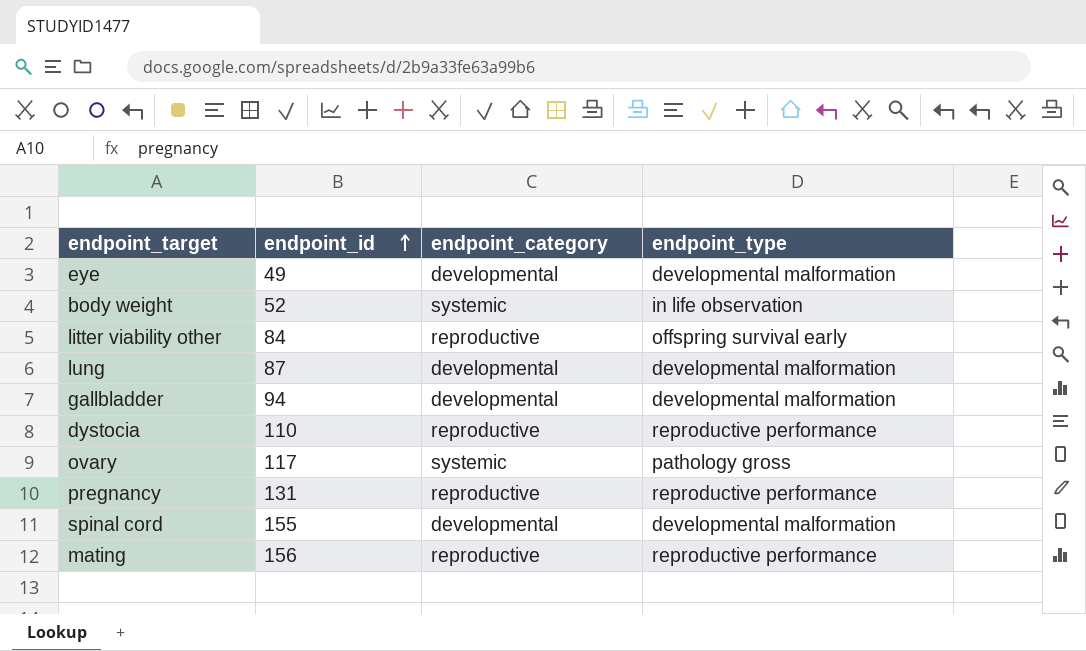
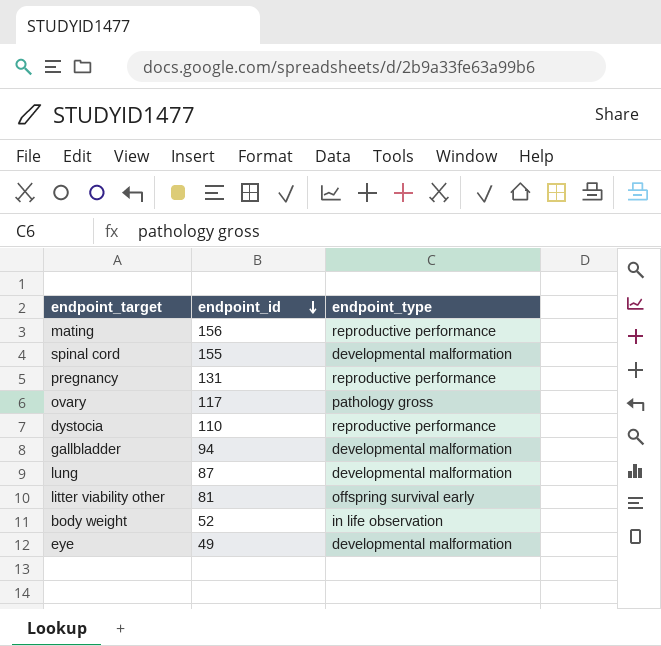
row order: endpoint_id ascending -> endpoint_id descending
column endpoint_category | position: 3 -> none
litter viability other | endpoint_id: 84 -> 81

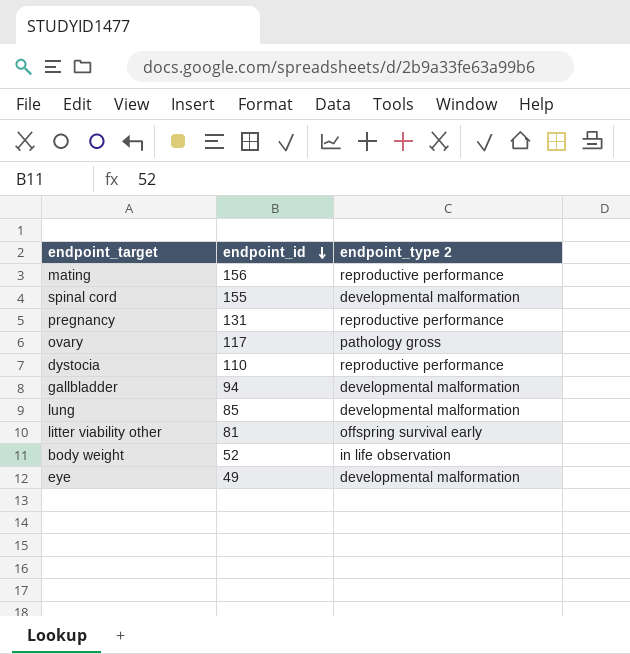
column name: endpoint_type -> endpoint_type 2
lung | endpoint_id: 87 -> 85

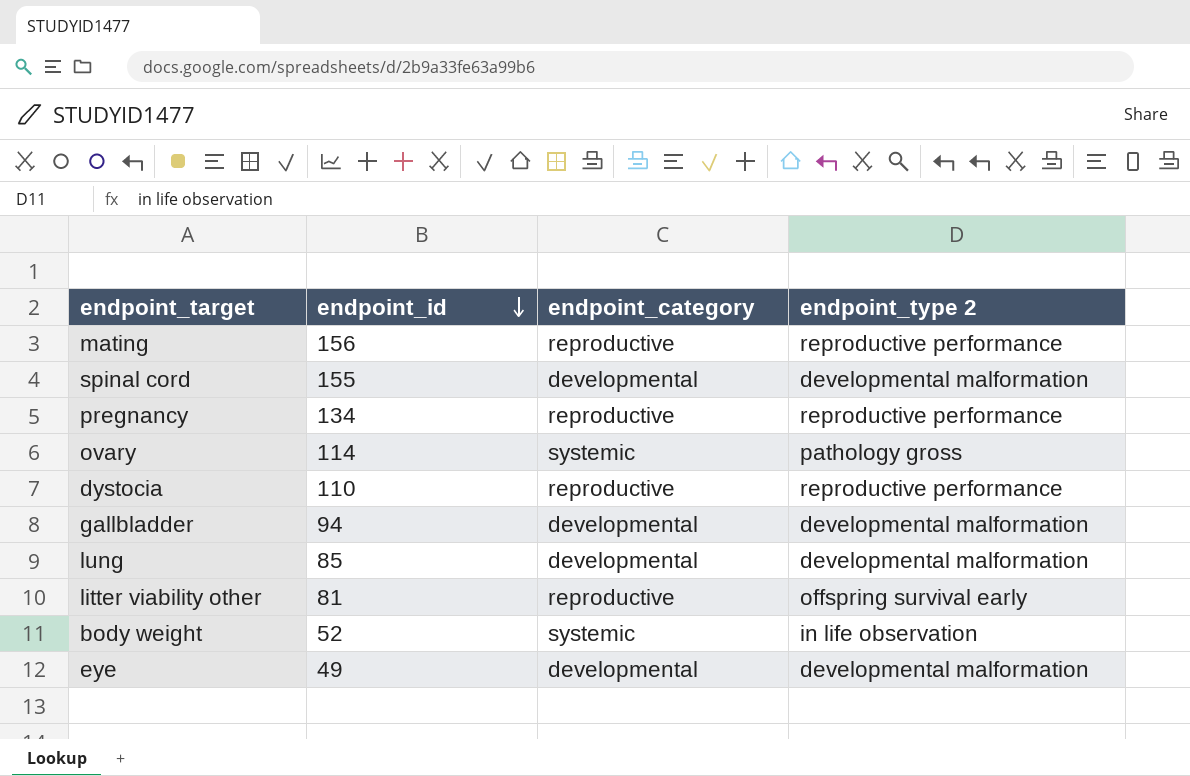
column endpoint_category | position: none -> 3
pregnancy | endpoint_id: 131 -> 134
ovary | endpoint_id: 117 -> 114

